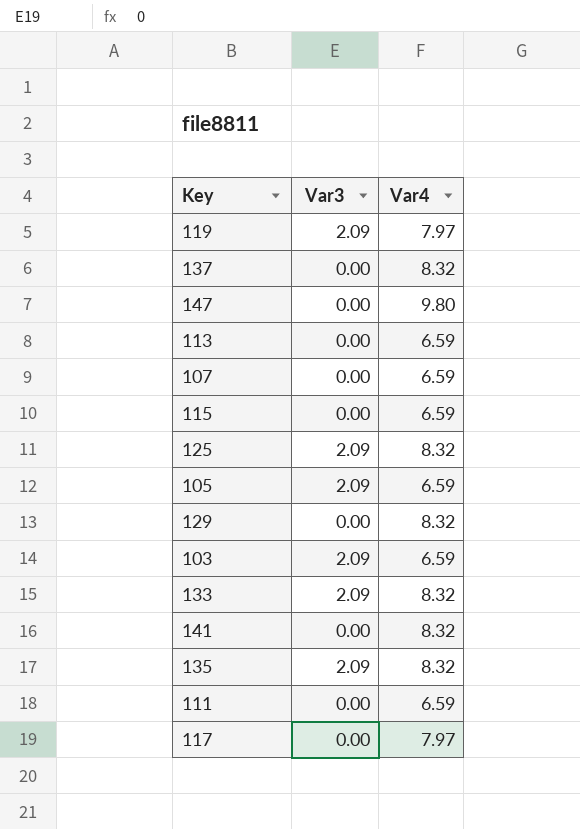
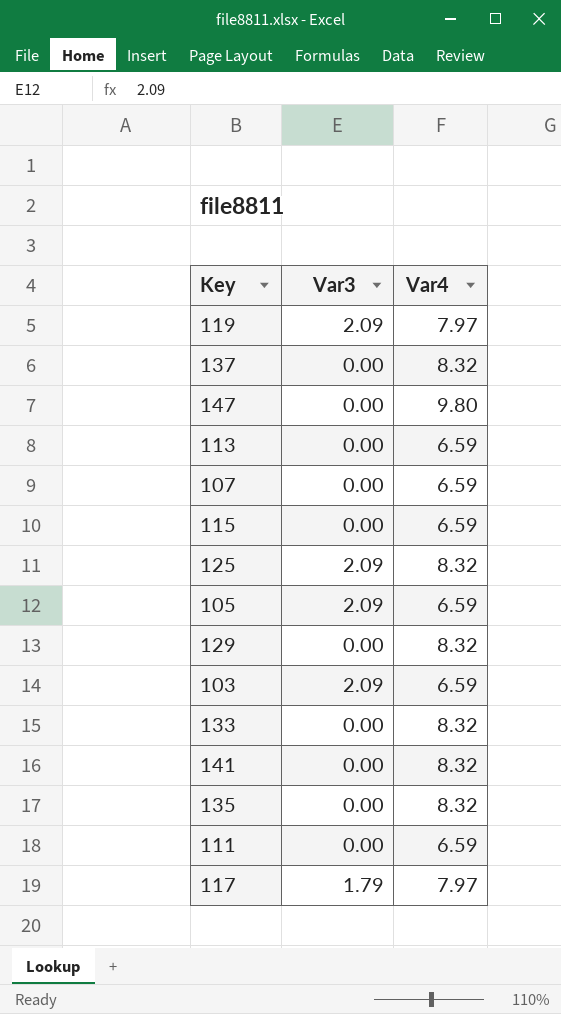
133 | Var3: 2.09 -> 0.00
135 | Var3: 2.09 -> 0.00
117 | Var3: 0.00 -> 1.79

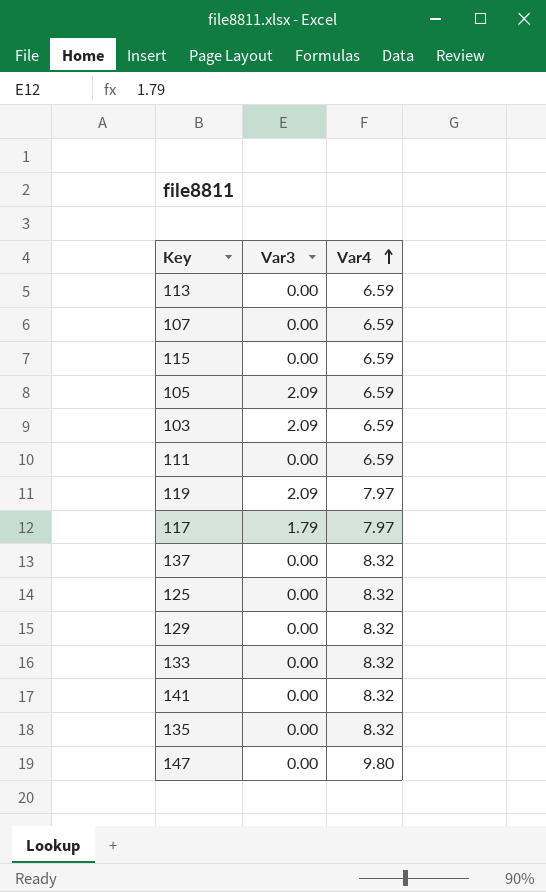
row order: none -> Var4 ascending
125 | Var3: 2.09 -> 0.00

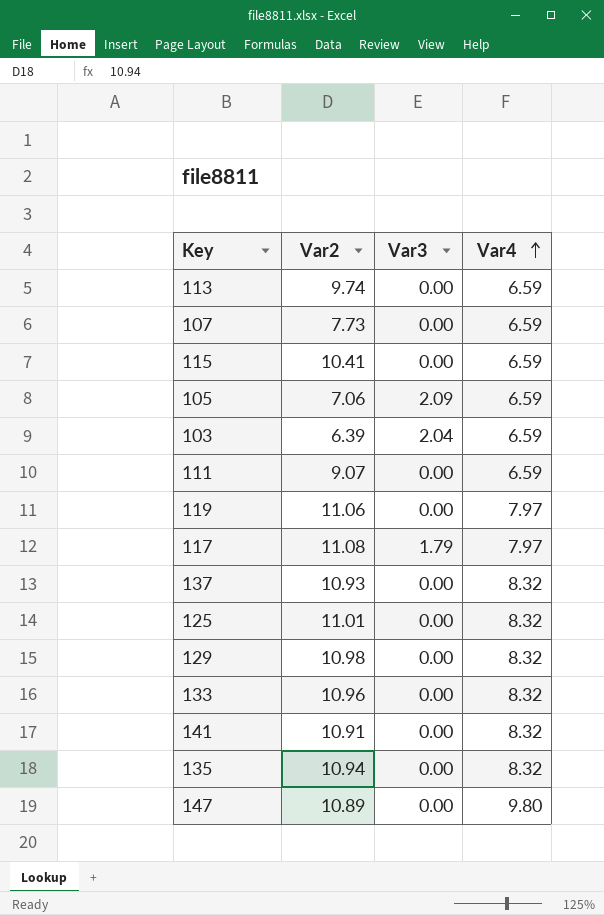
column Var2 | position: none -> 2
103 | Var3: 2.09 -> 2.04
119 | Var3: 2.09 -> 0.00

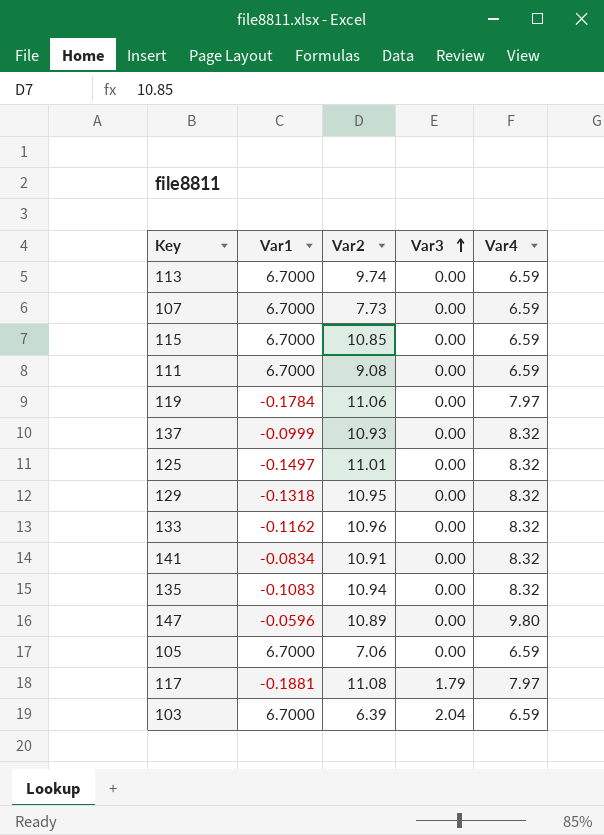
row order: Var4 ascending -> Var3 ascending
column Var1 | position: none -> 2
115 | Var2: 10.41 -> 10.85
111 | Var2: 9.07 -> 9.08
129 | Var2: 10.98 -> 10.95
105 | Var3: 2.09 -> 0.00

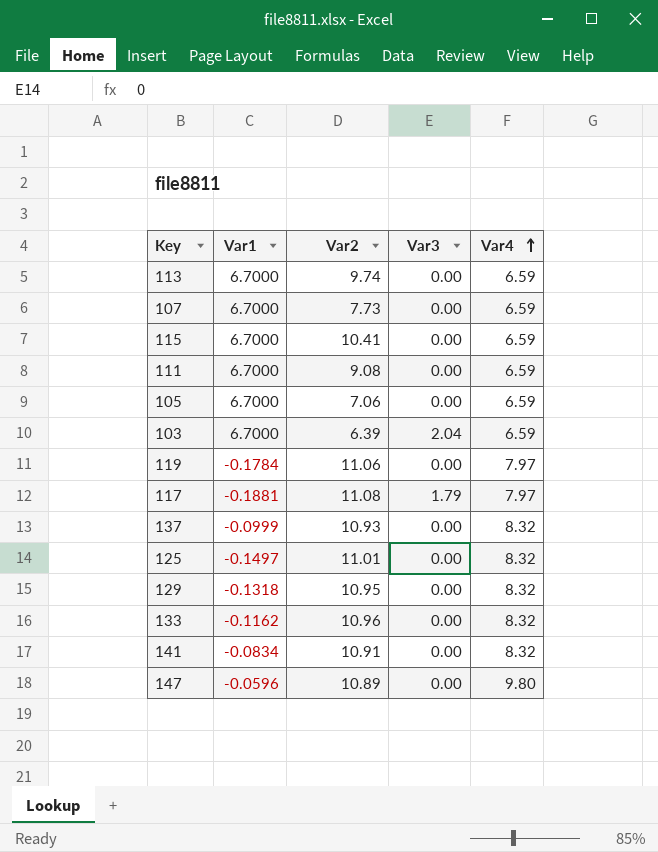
row order: Var3 ascending -> Var4 ascending
row 135: -0.1083 | 10.94 | 0.00 | 8.32 -> none
115 | Var2: 10.85 -> 10.41

